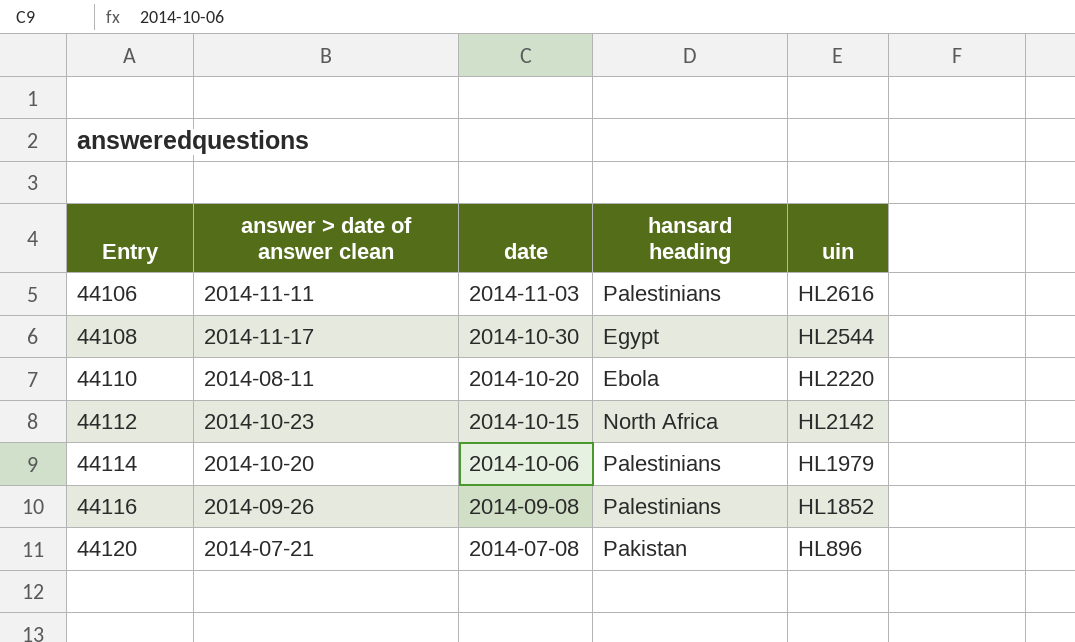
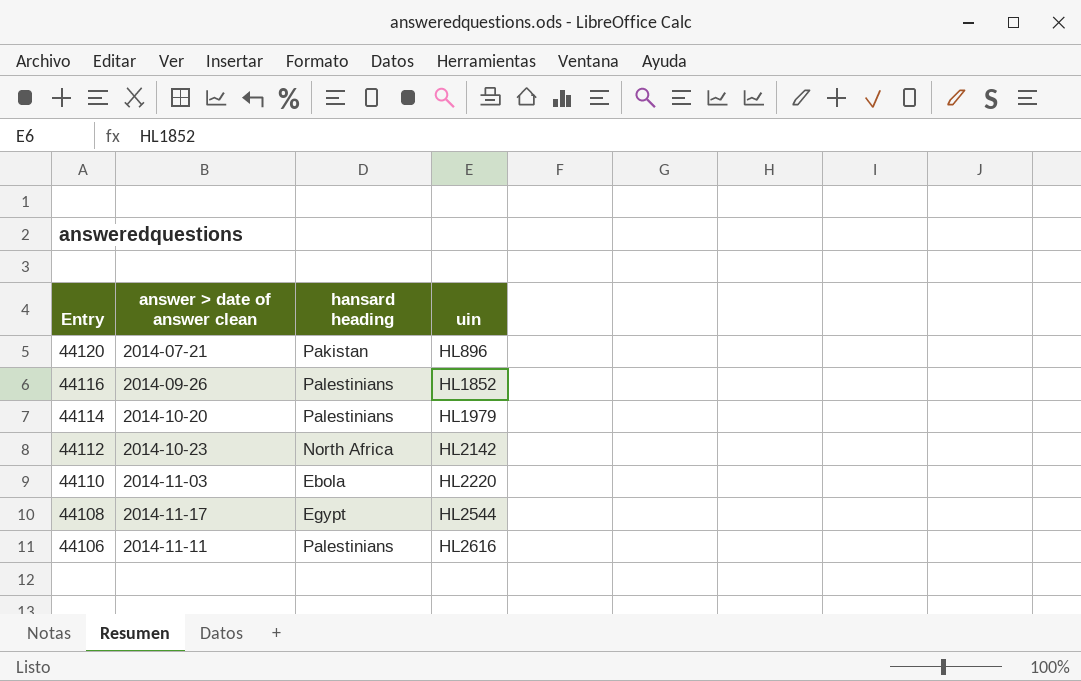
row order: Entry ascending -> Entry descending
column date | position: 3 -> none
44110 | answer > date of answer clean: 2014-08-11 -> 2014-11-03

